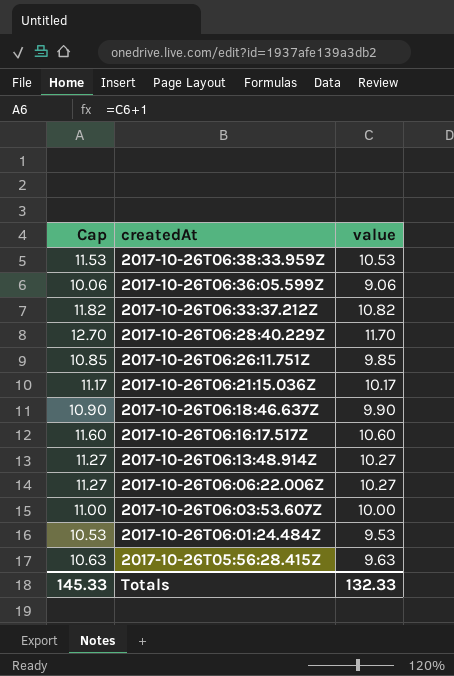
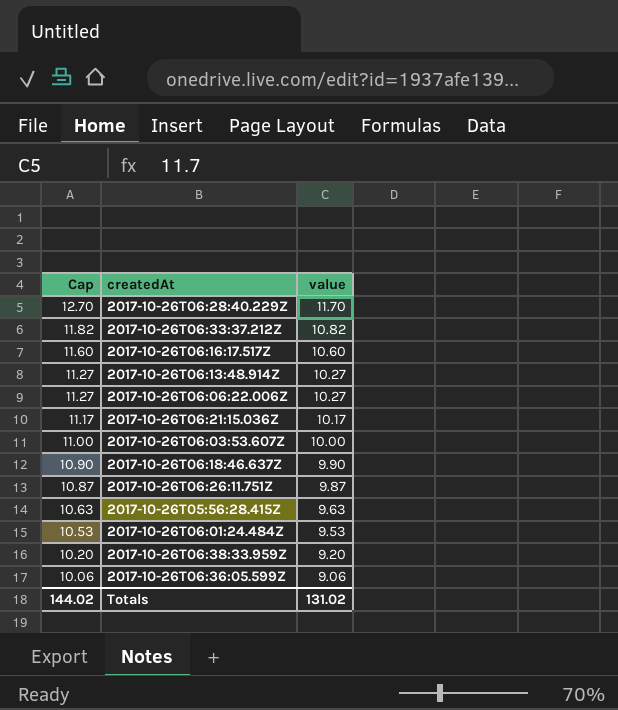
row order: createdAt descending -> Cap descending
2017-10-26T06:26:11.751Z | Cap: 10.85 -> 10.87
2017-10-26T06:26:11.751Z | value: 9.85 -> 9.87
2017-10-26T06:38:33.959Z | Cap: 11.53 -> 10.20
2017-10-26T06:38:33.959Z | value: 10.53 -> 9.20
Totals | Cap: 145.33 -> 144.02
Totals | value: 132.33 -> 131.02

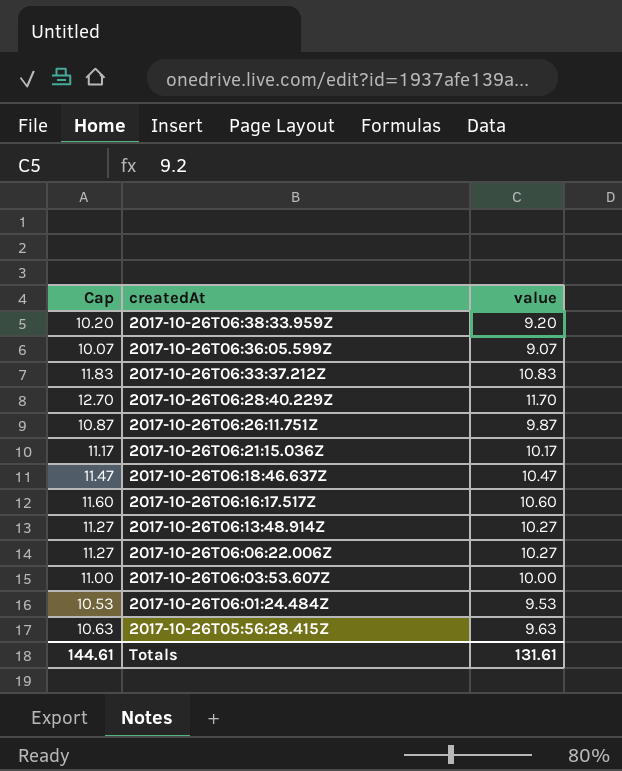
row order: Cap descending -> createdAt descending
2017-10-26T06:36:05.599Z | Cap: 10.06 -> 10.07
2017-10-26T06:36:05.599Z | value: 9.06 -> 9.07
2017-10-26T06:33:37.212Z | Cap: 11.82 -> 11.83
2017-10-26T06:33:37.212Z | value: 10.82 -> 10.83
2017-10-26T06:18:46.637Z | Cap: 10.90 -> 11.47
2017-10-26T06:18:46.637Z | value: 9.90 -> 10.47
Totals | Cap: 144.02 -> 144.61
Totals | value: 131.02 -> 131.61

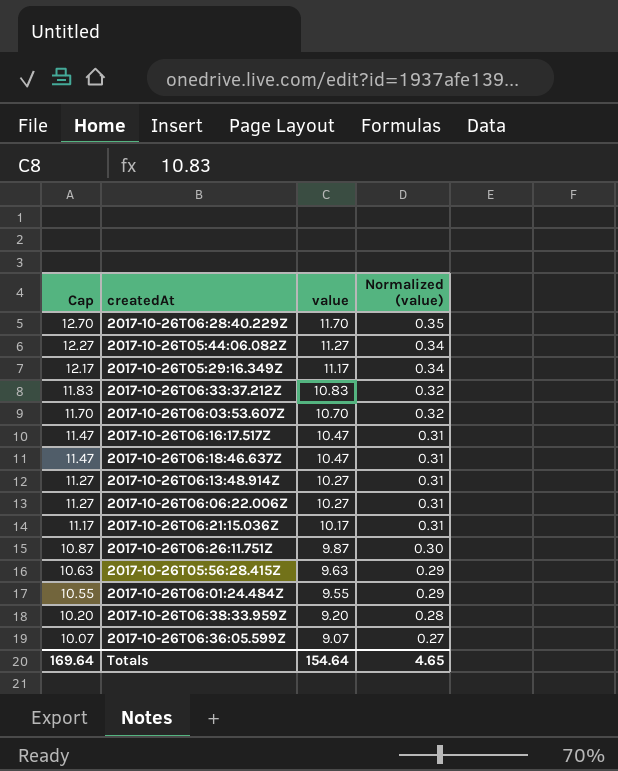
row order: createdAt descending -> Cap descending
column Normalized (value) | formula: none -> [value] * 0.03
row 2017-10-26T05:44:06.082Z: none -> 12.27 | 11.27 | 0.34
row 2017-10-26T05:29:16.349Z: none -> 12.17 | 11.17 | 0.34
2017-10-26T06:03:53.607Z | Cap: 11.00 -> 11.70
2017-10-26T06:03:53.607Z | value: 10.00 -> 10.70
2017-10-26T06:16:17.517Z | Cap: 11.60 -> 11.47
2017-10-26T06:16:17.517Z | value: 10.60 -> 10.47
2017-10-26T06:01:24.484Z | Cap: 10.53 -> 10.55
2017-10-26T06:01:24.484Z | value: 9.53 -> 9.55
Totals | Cap: 144.61 -> 169.64
Totals | value: 131.61 -> 154.64

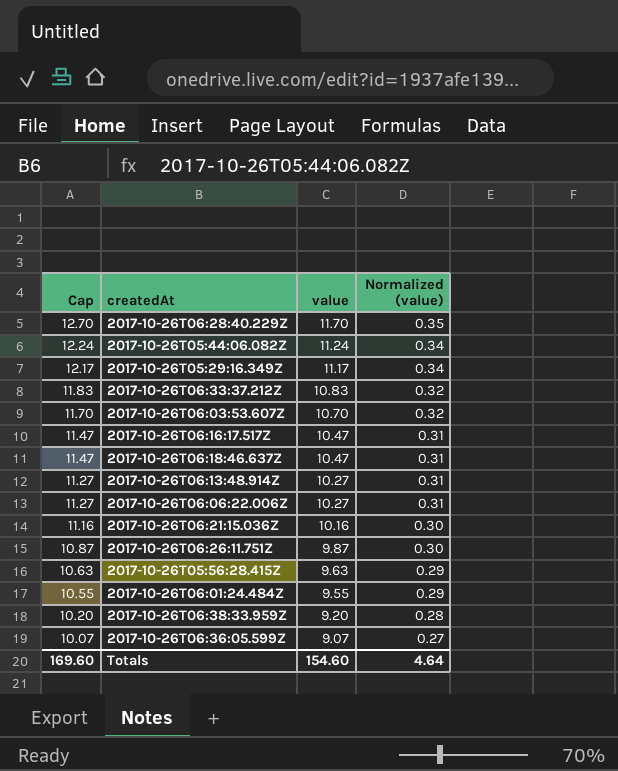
2017-10-26T05:44:06.082Z | Cap: 12.27 -> 12.24
2017-10-26T05:44:06.082Z | value: 11.27 -> 11.24
2017-10-26T06:21:15.036Z | Cap: 11.17 -> 11.16
2017-10-26T06:21:15.036Z | value: 10.17 -> 10.16
2017-10-26T06:21:15.036Z | Normalized (value): 0.31 -> 0.30
Totals | Cap: 169.64 -> 169.60
Totals | value: 154.64 -> 154.60
Totals | Normalized (value): 4.65 -> 4.64

